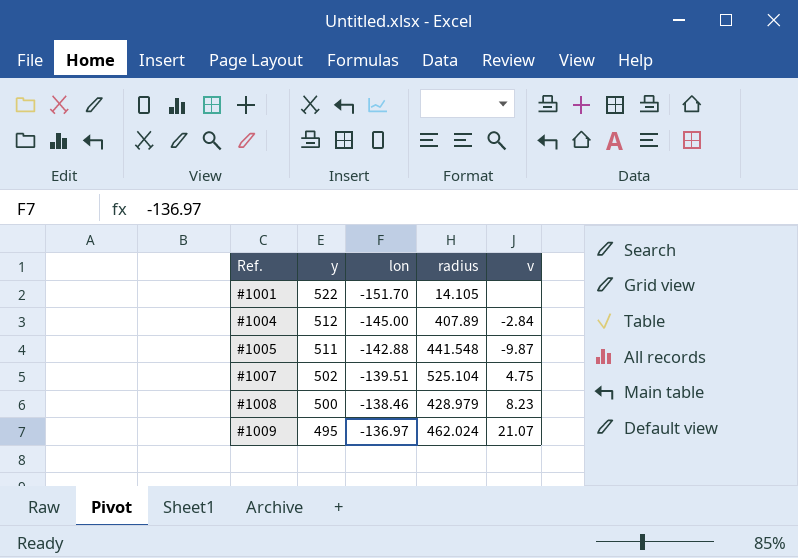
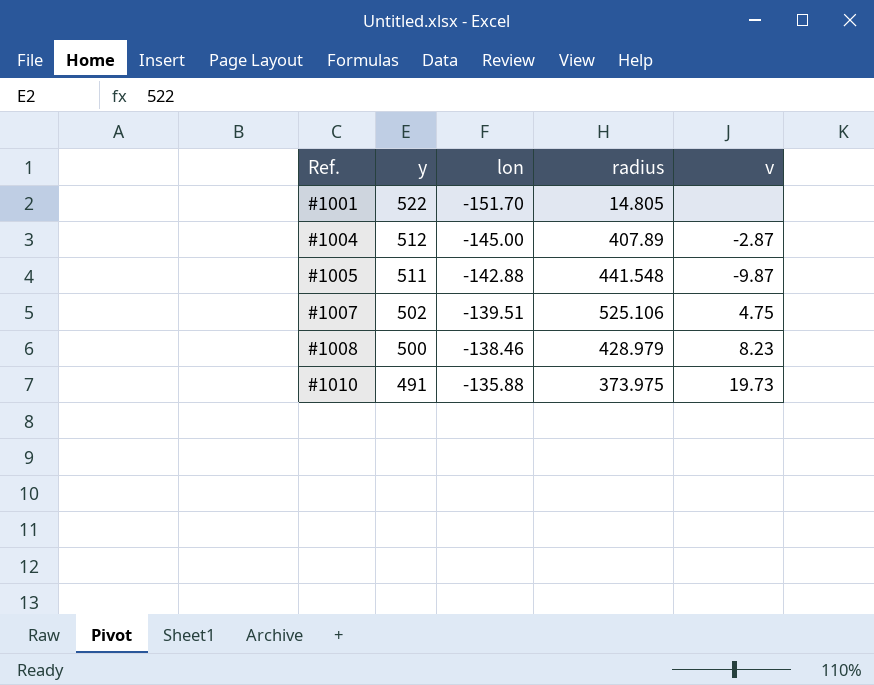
row #1009: 495 | -136.97 | 462.024 | 21.07 -> none
#1001 | radius: 14.105 -> 14.805
#1004 | v: -2.84 -> -2.87
#1007 | radius: 525.104 -> 525.106
row #1010: none -> 491 | -135.88 | 373.975 | 19.73

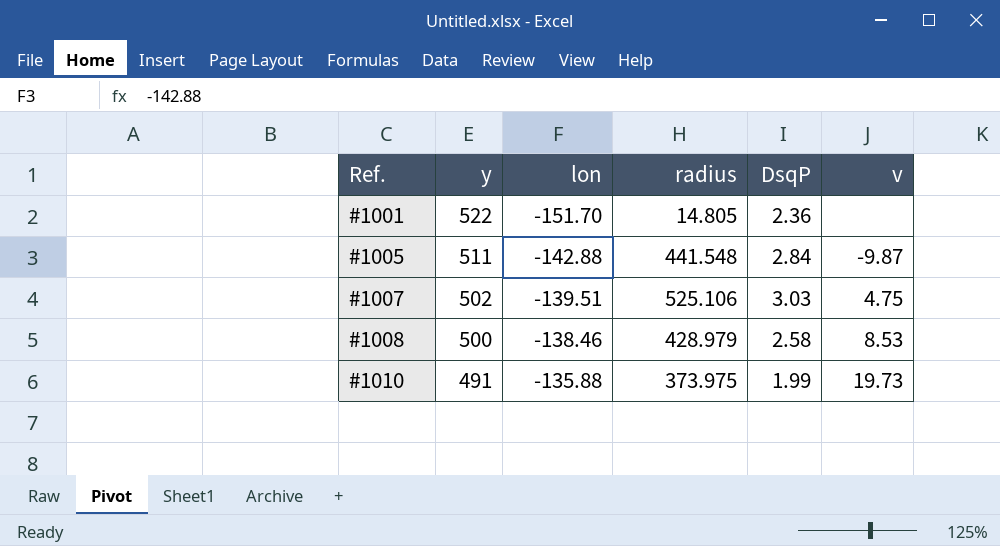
column DsqP | position: none -> 5
row #1004: 512 | -145.00 | 407.89 | -2.87 -> none
#1008 | v: 8.23 -> 8.53

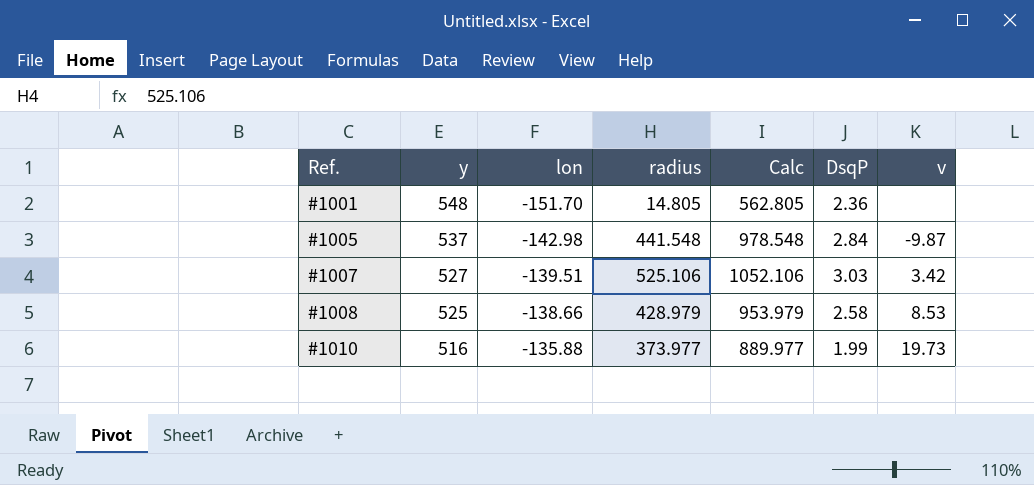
column Calc | formula: none -> [y] + [radius]
#1001 | y: 522 -> 548
#1005 | y: 511 -> 537
#1005 | lon: -142.88 -> -142.98
#1007 | y: 502 -> 527
#1007 | v: 4.75 -> 3.42
#1008 | y: 500 -> 525
#1008 | lon: -138.46 -> -138.66
#1010 | y: 491 -> 516
#1010 | radius: 373.975 -> 373.977

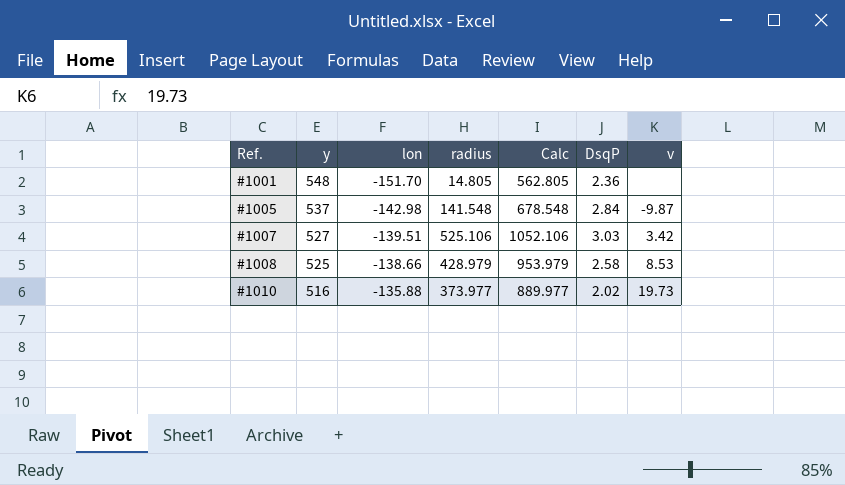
#1005 | radius: 441.548 -> 141.548
#1005 | Calc: 978.548 -> 678.548
#1010 | DsqP: 1.99 -> 2.02

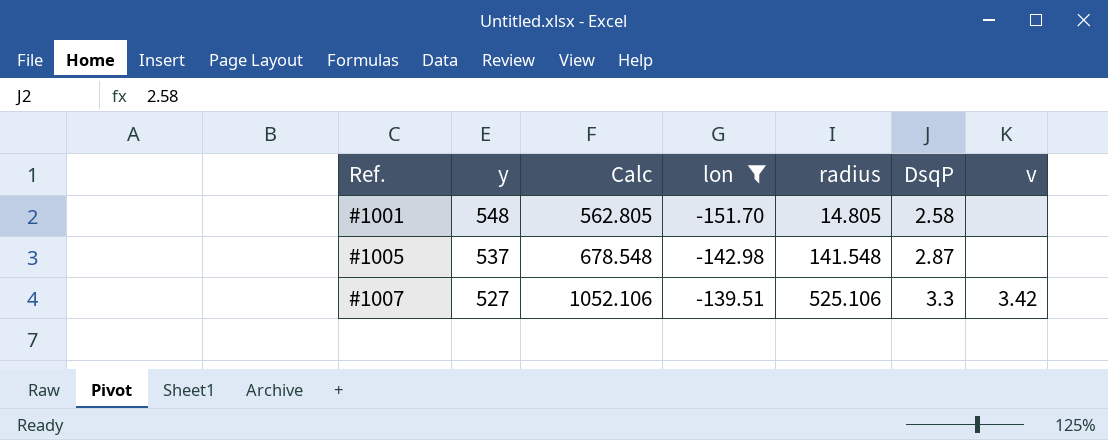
filter: none -> lon <= -139.51
column Calc | position: 5 -> 3
#1001 | DsqP: 2.36 -> 2.58
#1005 | DsqP: 2.84 -> 2.87
#1005 | v: -9.87 -> none
#1007 | DsqP: 3.03 -> 3.3

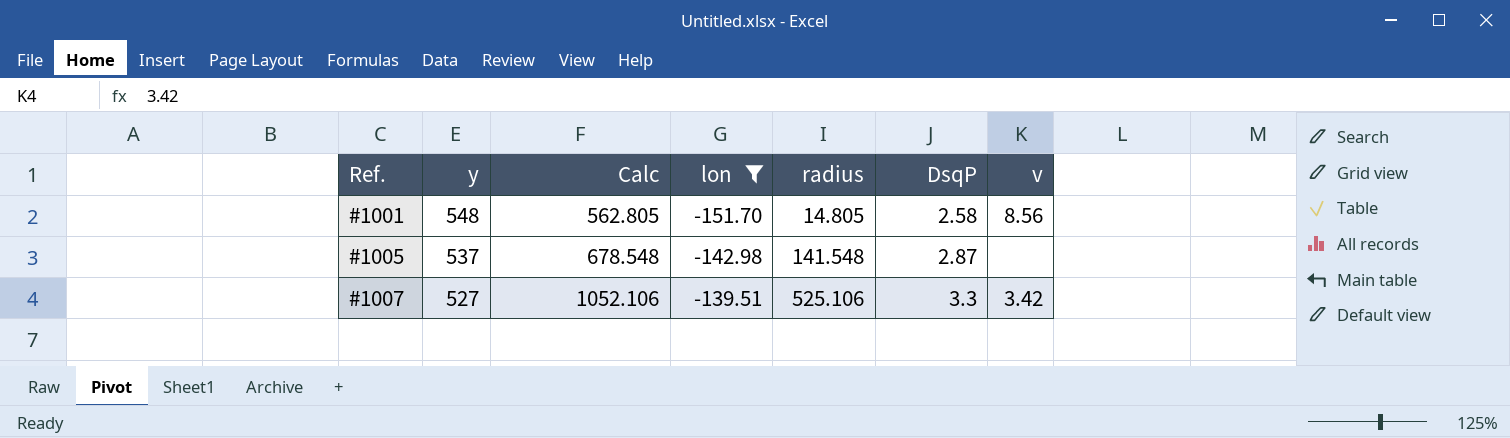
#1001 | v: none -> 8.56

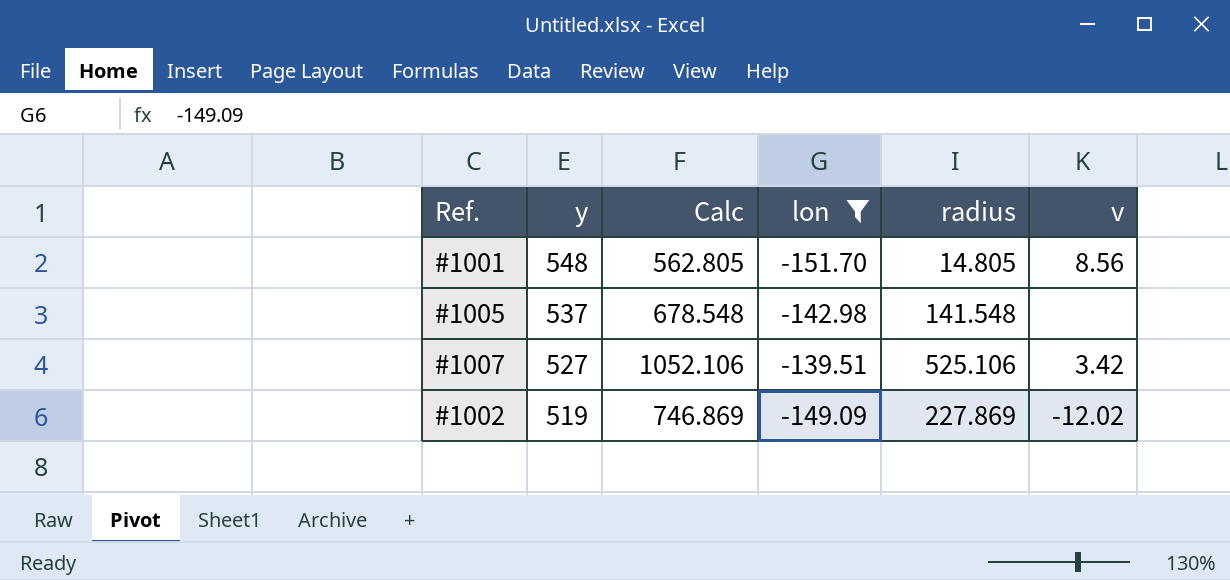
column DsqP | position: 6 -> none
row #1002: none -> 519 | 746.869 | -149.09 | 227.869 | -12.02

